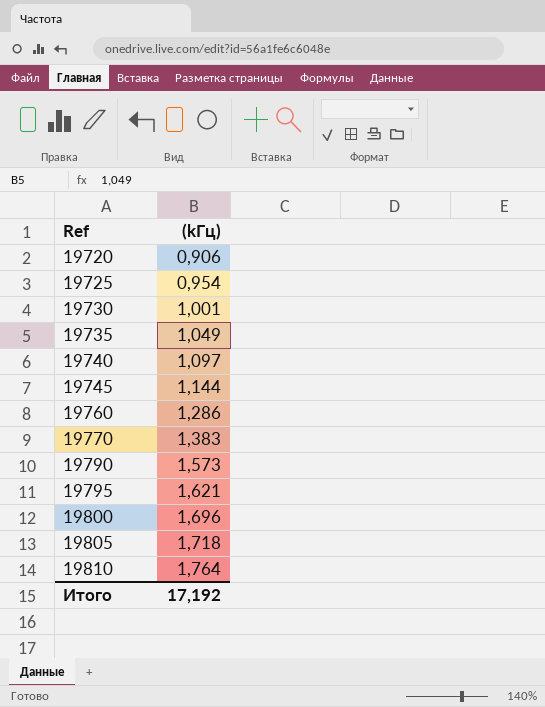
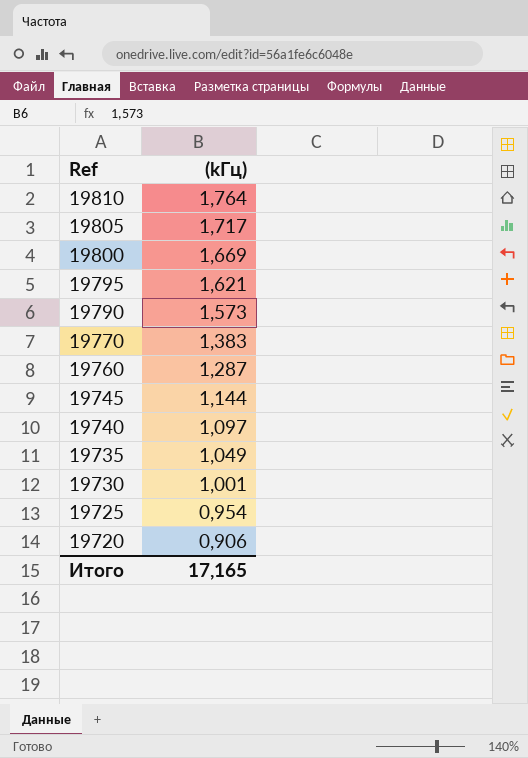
row order: Ref ascending -> Ref descending
19805 | (kГц): 1,718 -> 1,717
19800 | (kГц): 1,696 -> 1,669
19760 | (kГц): 1,286 -> 1,287
Итого | (kГц): 17,192 -> 17,165

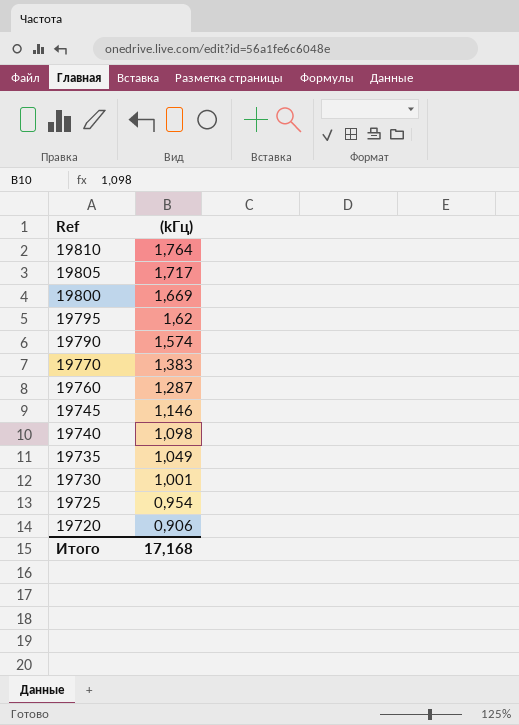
19795 | (kГц): 1,621 -> 1,62
19790 | (kГц): 1,573 -> 1,574
19745 | (kГц): 1,144 -> 1,146
19740 | (kГц): 1,097 -> 1,098
Итого | (kГц): 17,165 -> 17,168

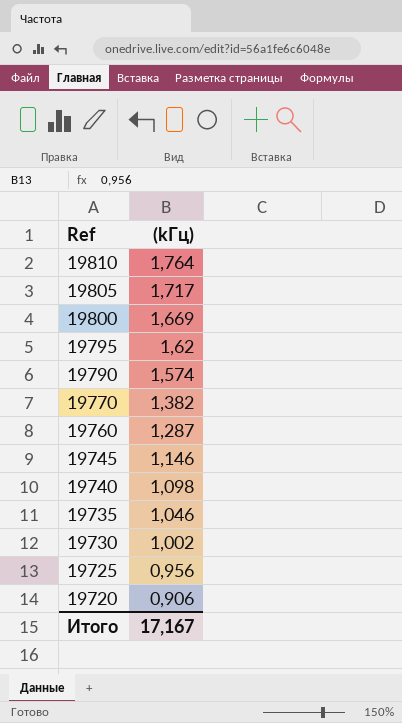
19770 | (kГц): 1,383 -> 1,382
19735 | (kГц): 1,049 -> 1,046
19730 | (kГц): 1,001 -> 1,002
19725 | (kГц): 0,954 -> 0,956
Итого | (kГц): 17,168 -> 17,167

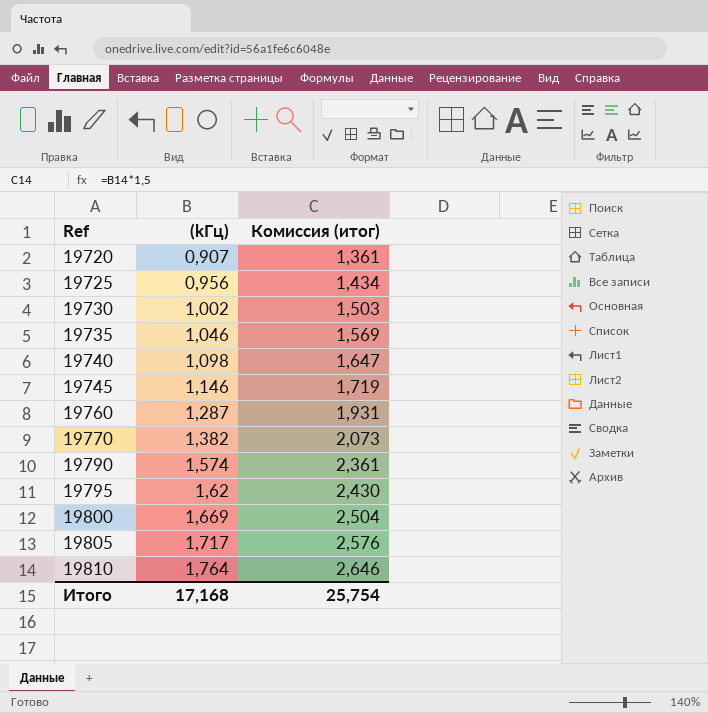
row order: Ref descending -> Ref ascending
column Комиссия (итог) | formula: none -> [(kГц)] * 1,5
19720 | (kГц): 0,906 -> 0,907
Итого | (kГц): 17,167 -> 17,168

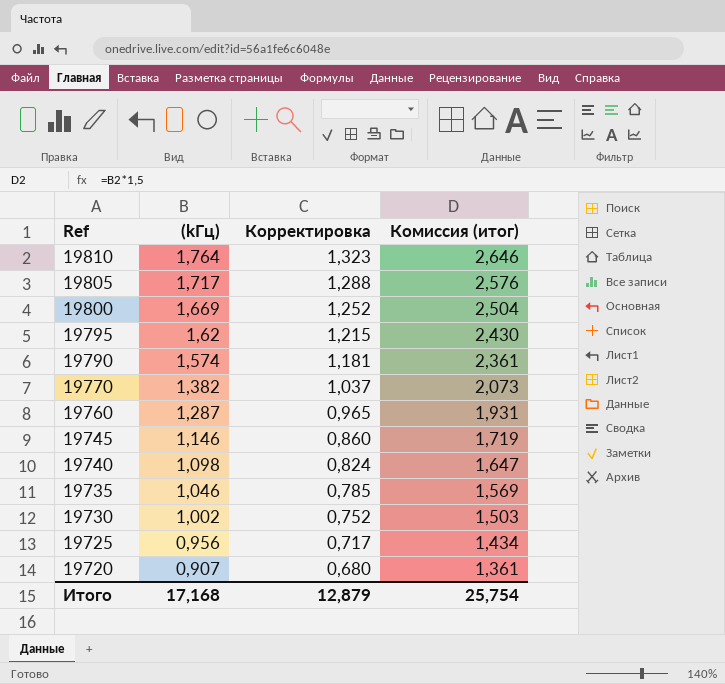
row order: Ref ascending -> Ref descending
column Корректировка | formula: none -> [(kГц)] * 0,75

